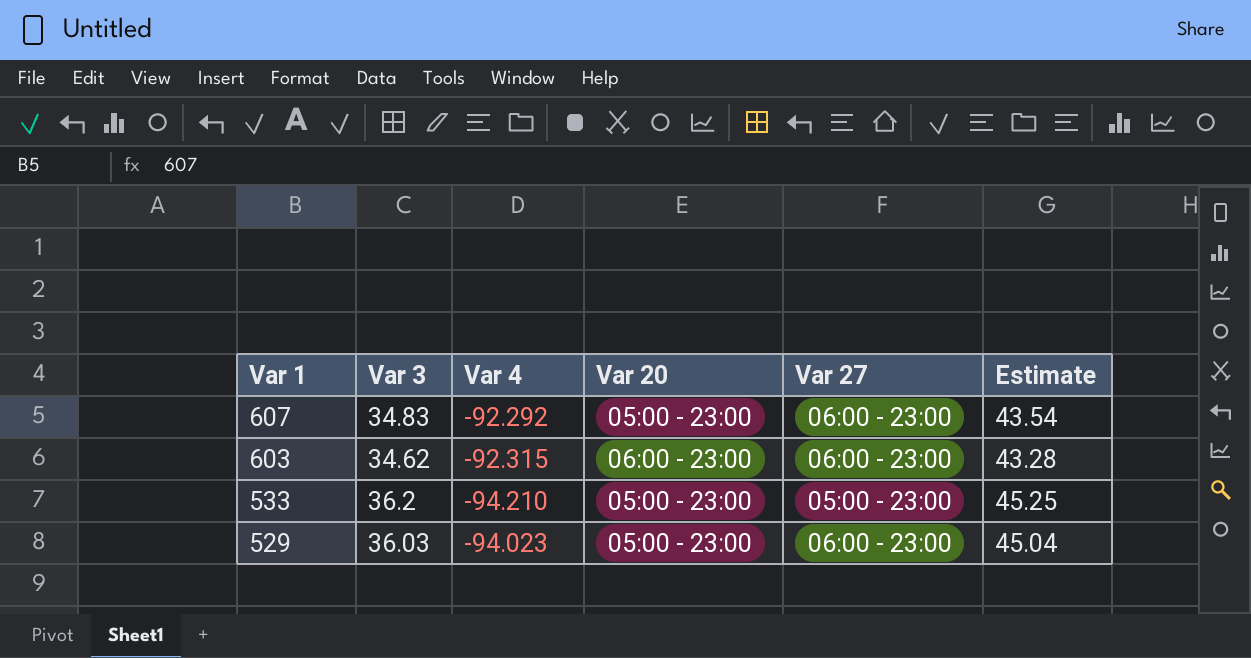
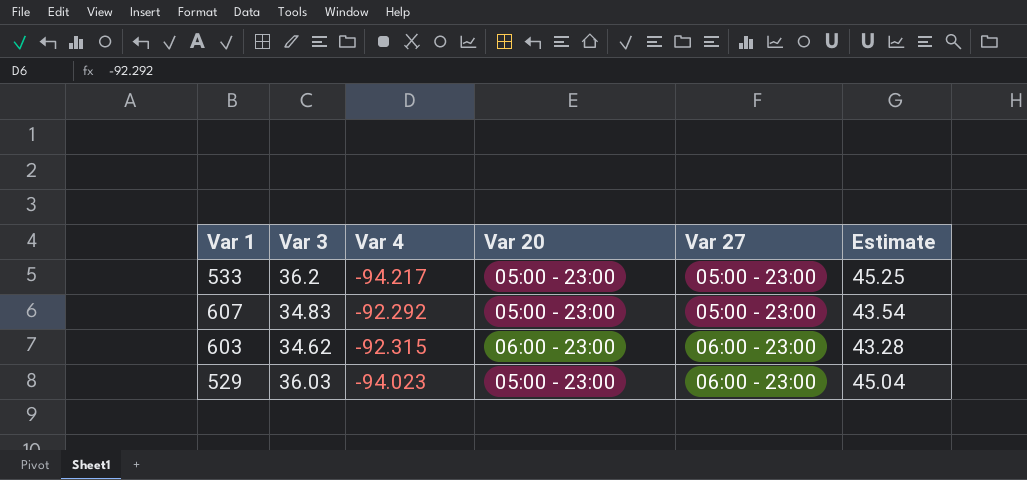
row order: Var 1 descending -> Var 27 ascending
533 | Var 4: -94.210 -> -94.217
607 | Var 27: 06:00 - 23:00 -> 05:00 - 23:00

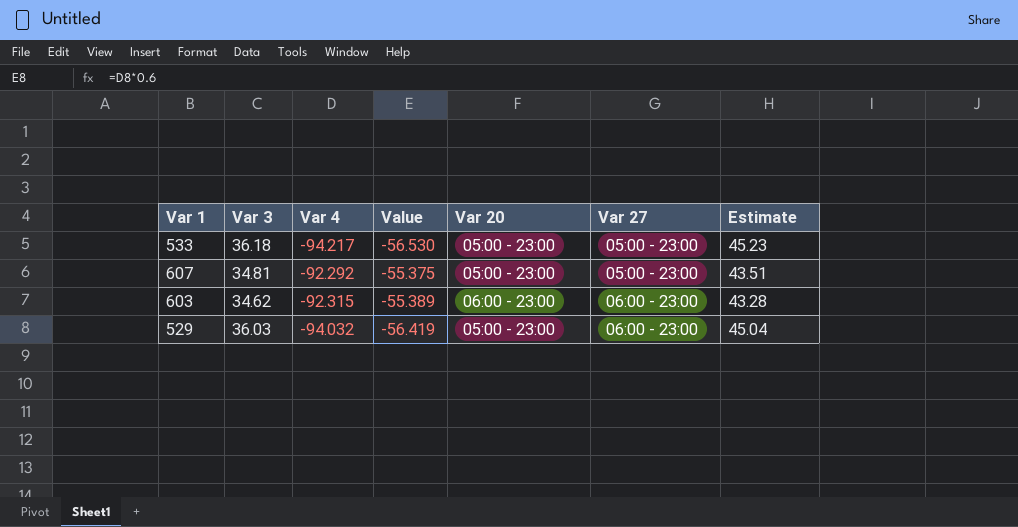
column Value | formula: none -> [Var 4] * 0.6
533 | Var 3: 36.2 -> 36.18
533 | Estimate: 45.25 -> 45.23
607 | Var 3: 34.83 -> 34.81
607 | Estimate: 43.54 -> 43.51
529 | Var 4: -94.023 -> -94.032

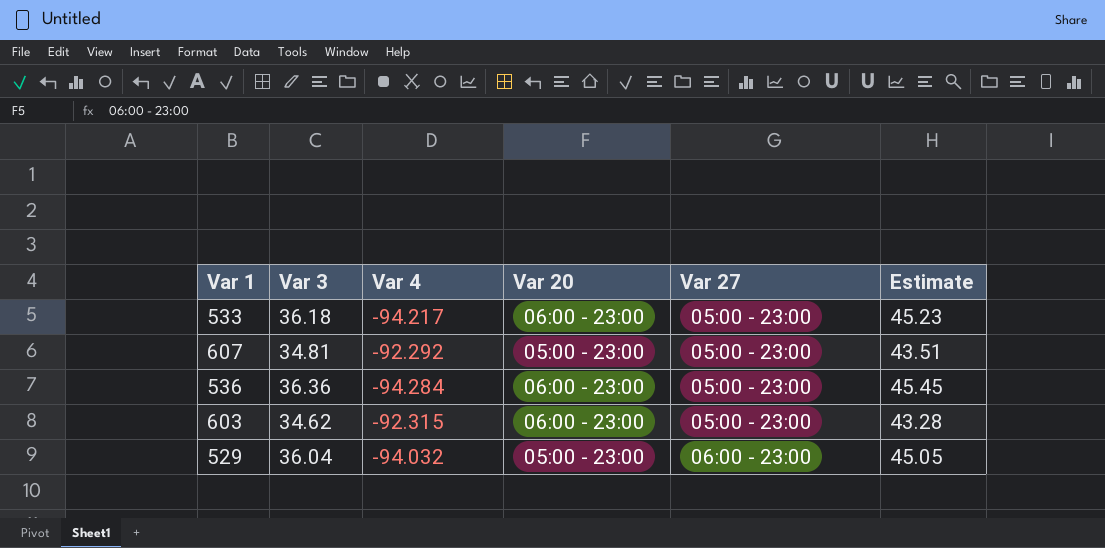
column Value | formula: [Var 4] * 0.6 -> none
533 | Var 20: 05:00 - 23:00 -> 06:00 - 23:00
row 536: none -> 36.36 | -94.284 | 06:00 - 23:00 | 05:00 - 23:00 | 45.45
603 | Var 27: 06:00 - 23:00 -> 05:00 - 23:00
529 | Var 3: 36.03 -> 36.04
529 | Estimate: 45.04 -> 45.05

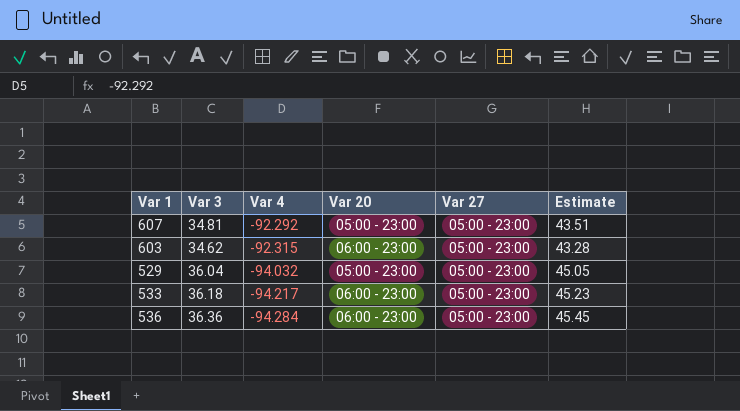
row order: Var 27 ascending -> Var 4 descending
529 | Var 27: 06:00 - 23:00 -> 05:00 - 23:00

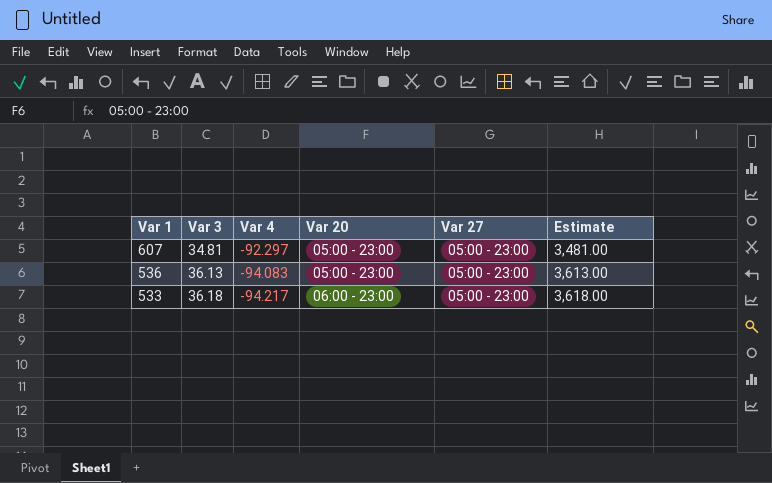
row order: Var 4 descending -> Var 1 descending
column Estimate | formula: [Var 3] * 1.25 -> [Var 3] * 100
row 603: 34.62 | -92.315 | 06:00 - 23:00 | 05:00 - 23:00 | 43.28 -> none
row 529: 36.04 | -94.032 | 05:00 - 23:00 | 05:00 - 23:00 | 45.05 -> none
607 | Var 4: -92.292 -> -92.297
536 | Var 3: 36.36 -> 36.13
536 | Var 4: -94.284 -> -94.083
536 | Var 20: 06:00 - 23:00 -> 05:00 - 23:00

